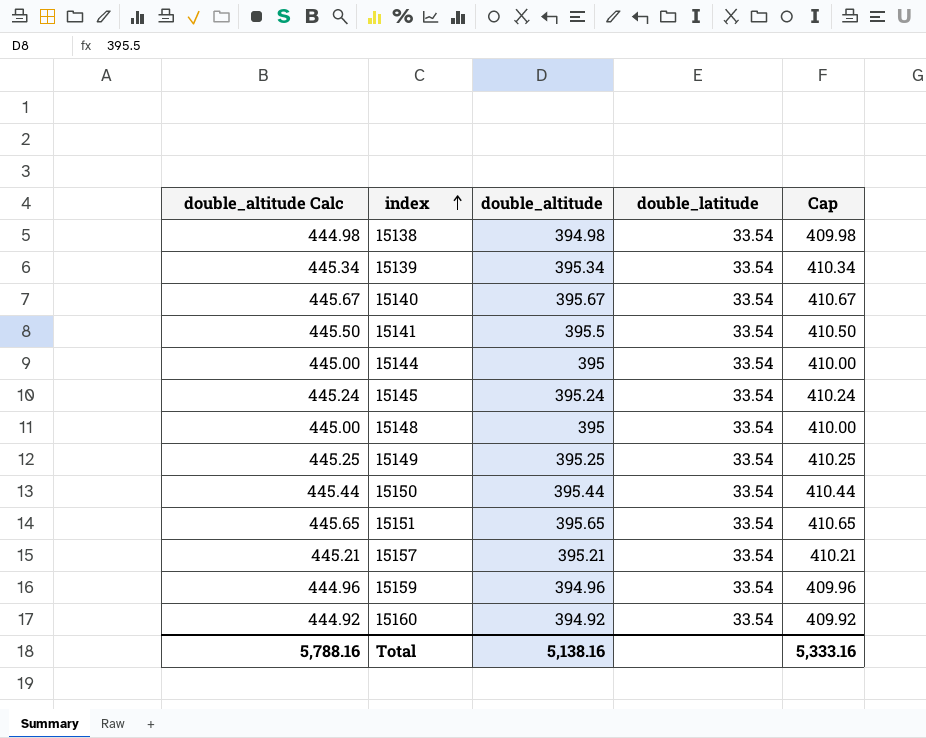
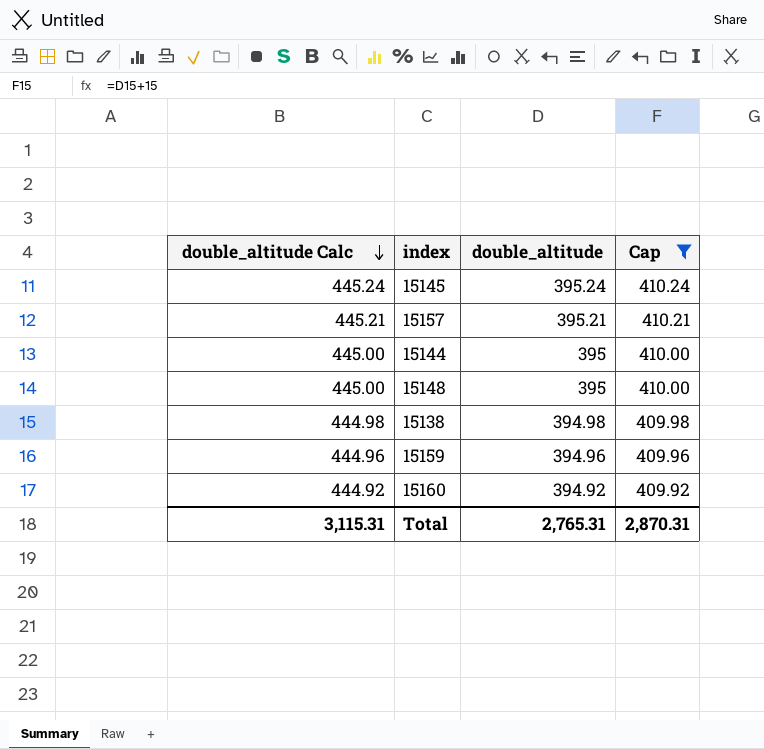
filter: none -> Cap <= 410.24
row order: index ascending -> double_altitude Calc descending
column double_latitude | position: 4 -> none
Total | double_altitude Calc: 5,788.16 -> 3,115.31
Total | double_altitude: 5,138.16 -> 2,765.31
Total | Cap: 5,333.16 -> 2,870.31

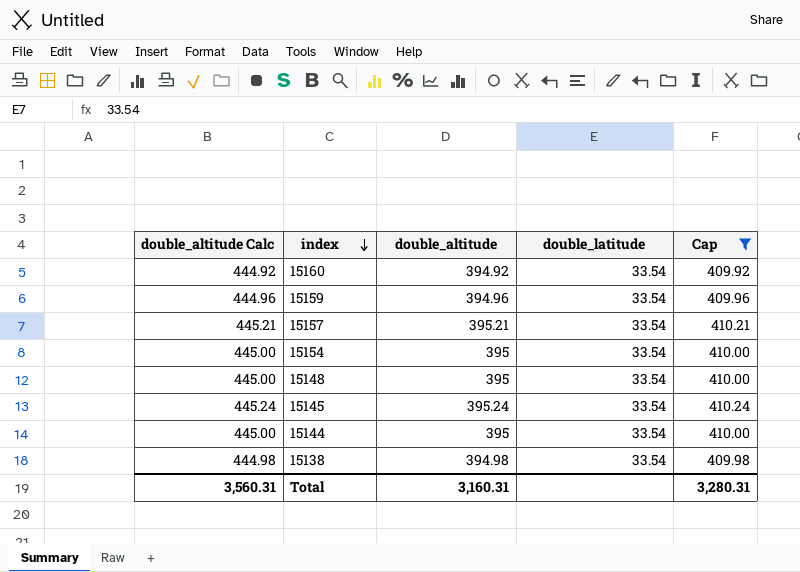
row order: double_altitude Calc descending -> index descending
column double_latitude | position: none -> 4
row 15154: none -> 445.00 | 395 | 33.54 | 410.00
Total | double_altitude Calc: 3,115.31 -> 3,560.31
Total | double_altitude: 2,765.31 -> 3,160.31
Total | Cap: 2,870.31 -> 3,280.31

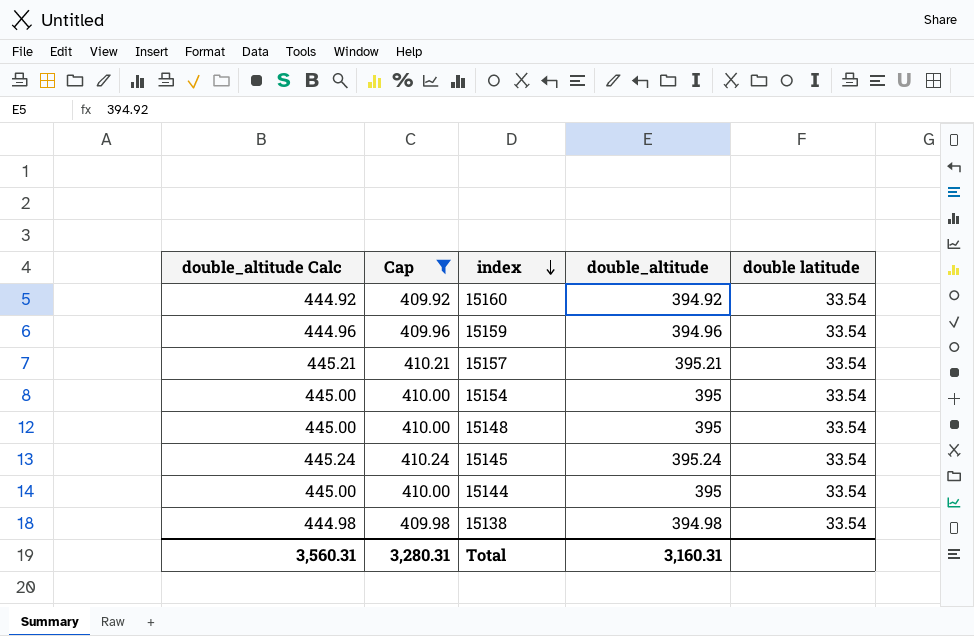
column Cap | position: 5 -> 2
column name: double_latitude -> double latitude

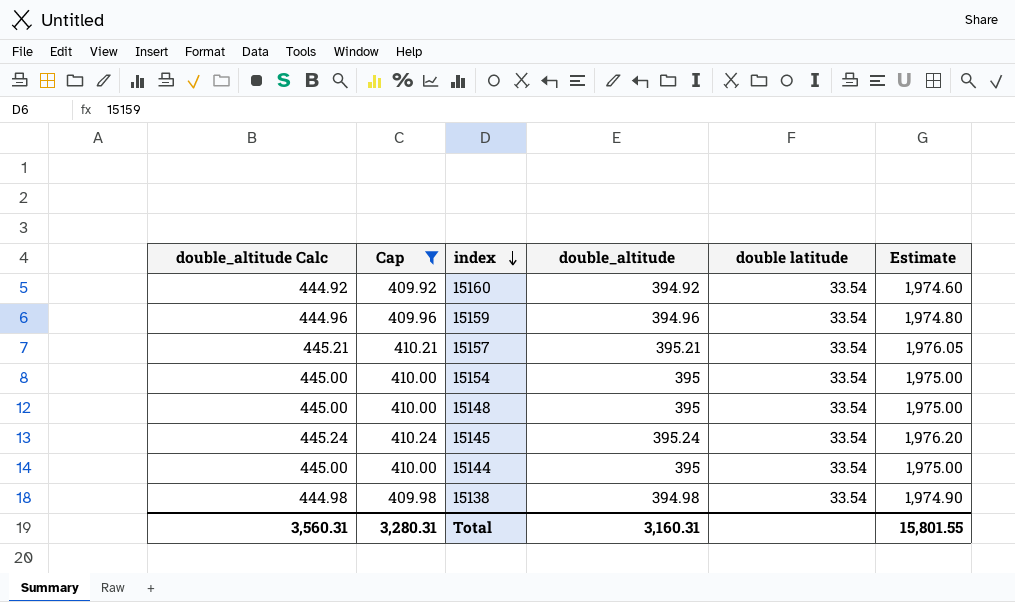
column Estimate | formula: none -> [double_altitude] * 5

